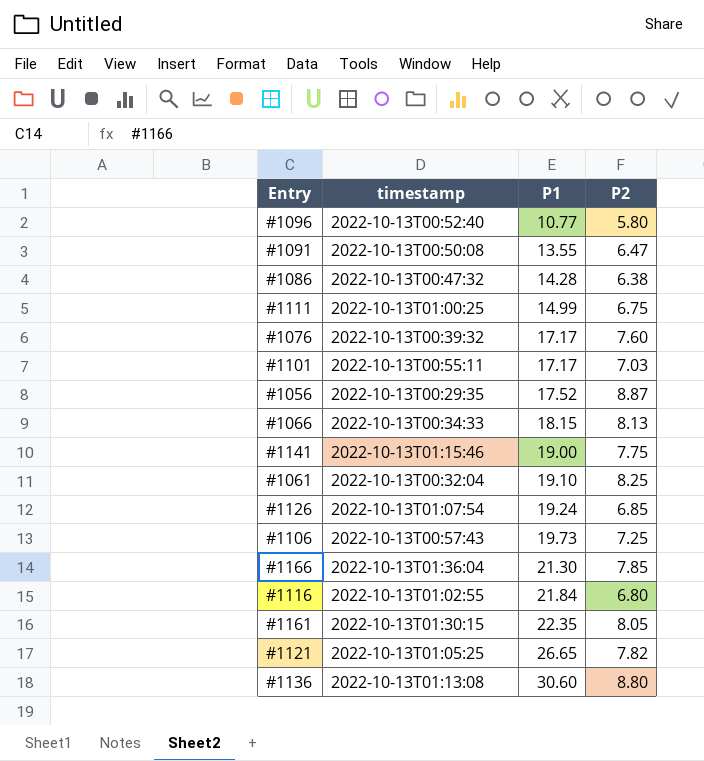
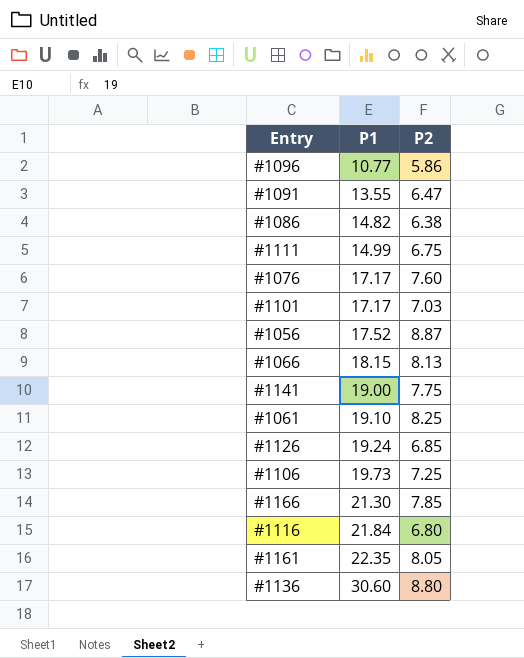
column timestamp | position: 2 -> none
row #1121: 2022-10-13T01:05:25 | 26.65 | 7.82 -> none
#1096 | P2: 5.80 -> 5.86
#1086 | P1: 14.28 -> 14.82

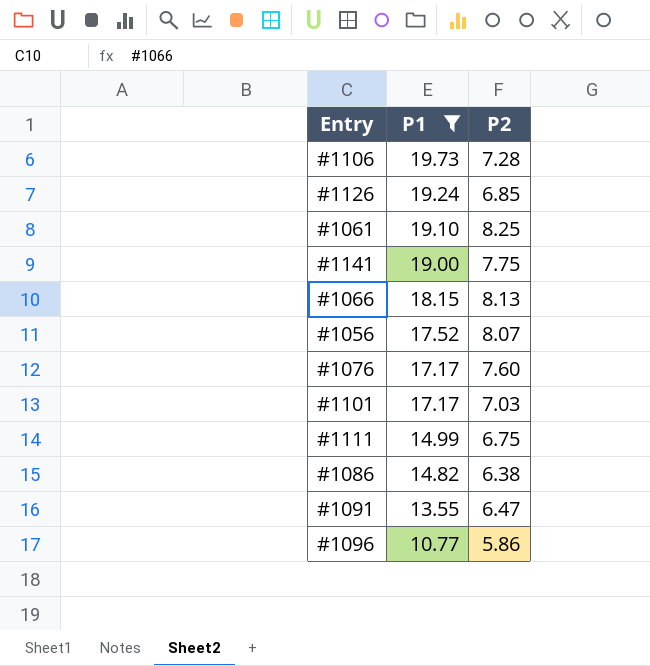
filter: none -> P1 <= 19.73
row order: P1 ascending -> P1 descending
#1106 | P2: 7.25 -> 7.28
#1056 | P2: 8.87 -> 8.07

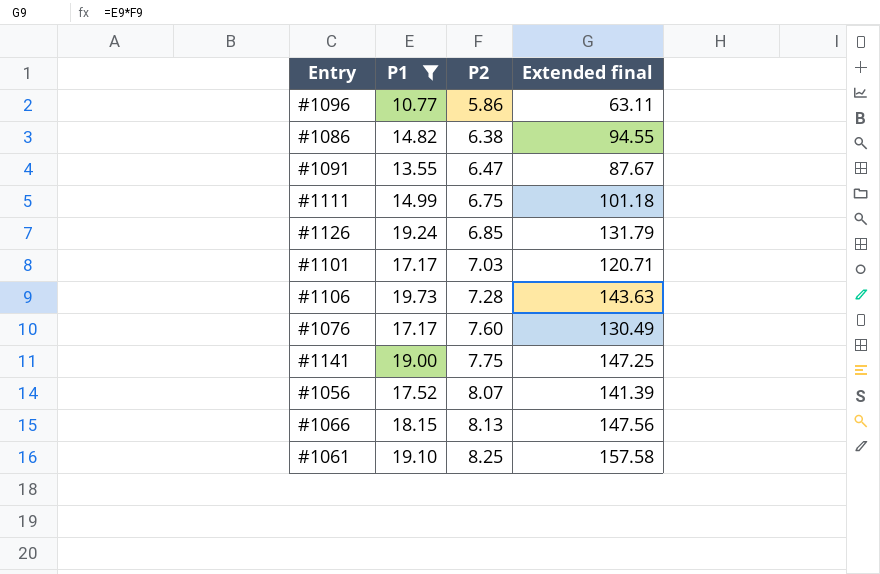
row order: P1 descending -> P2 ascending
column Extended final | formula: none -> [P1] * [P2]

